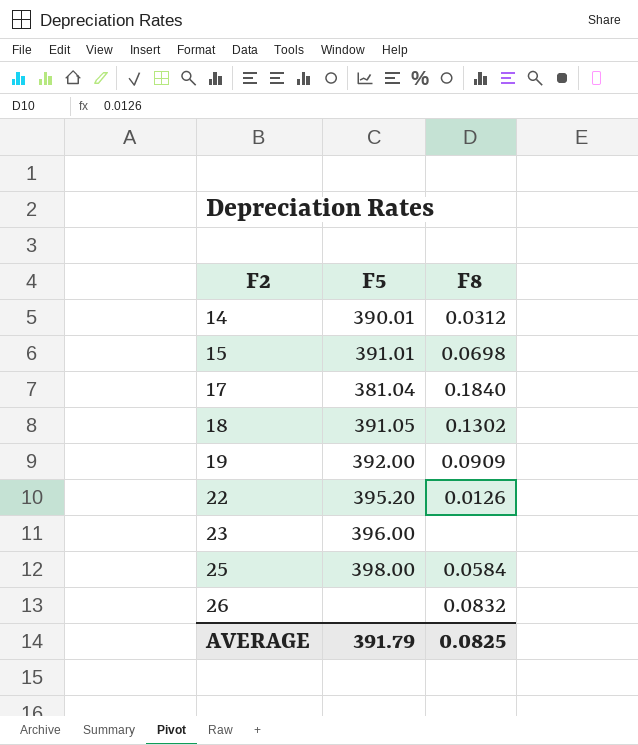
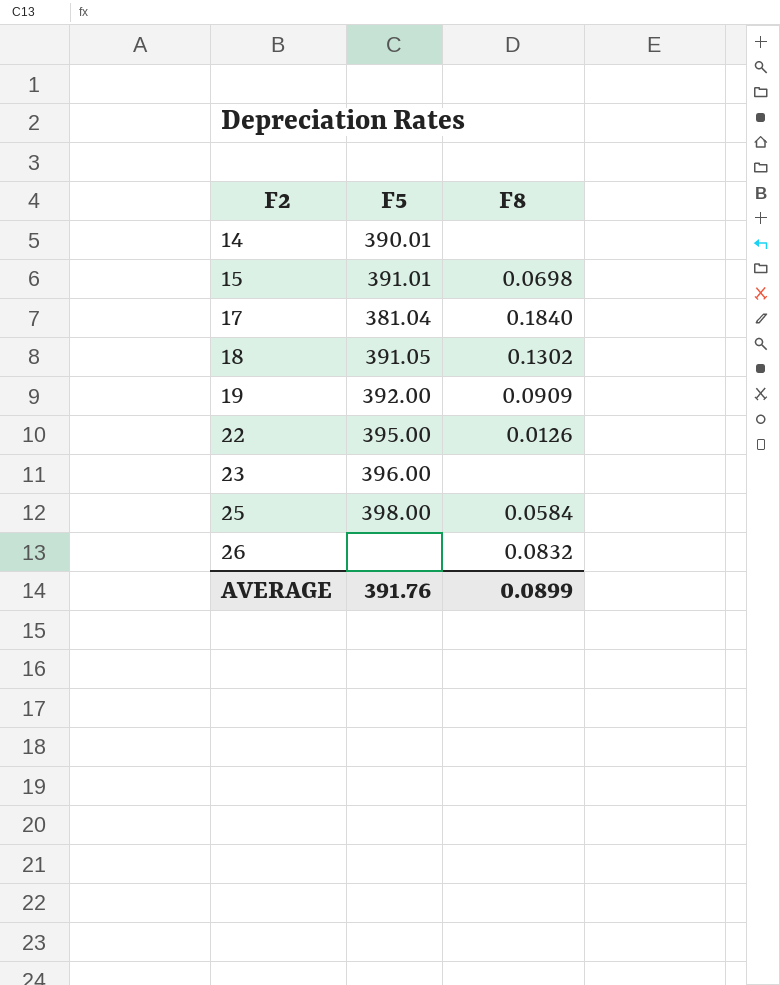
14 | F8: 0.0312 -> none
22 | F5: 395.20 -> 395.00
AVERAGE | F5: 391.79 -> 391.76
AVERAGE | F8: 0.0825 -> 0.0899

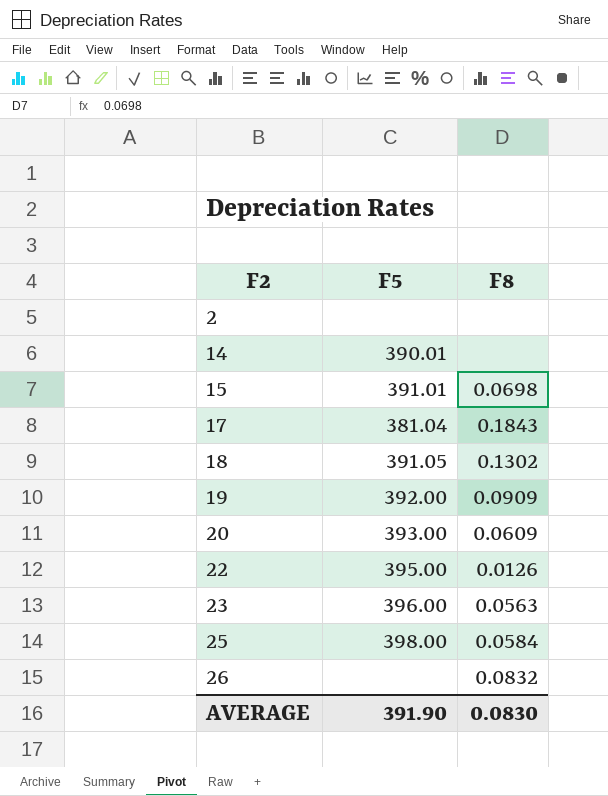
row 2: none -> none | none
17 | F8: 0.1840 -> 0.1843
row 20: none -> 393.00 | 0.0609
23 | F8: none -> 0.0563
AVERAGE | F5: 391.76 -> 391.90
AVERAGE | F8: 0.0899 -> 0.0830

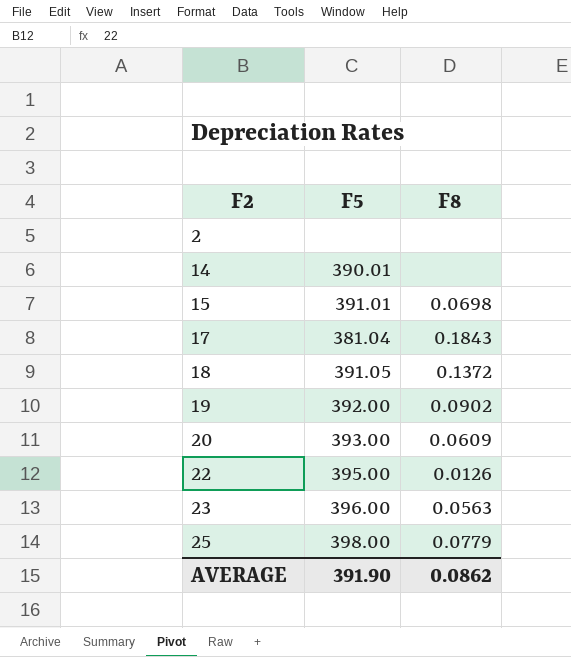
row 26: none | 0.0832 -> none
18 | F8: 0.1302 -> 0.1372
19 | F8: 0.0909 -> 0.0902
25 | F8: 0.0584 -> 0.0779
AVERAGE | F8: 0.0830 -> 0.0862

